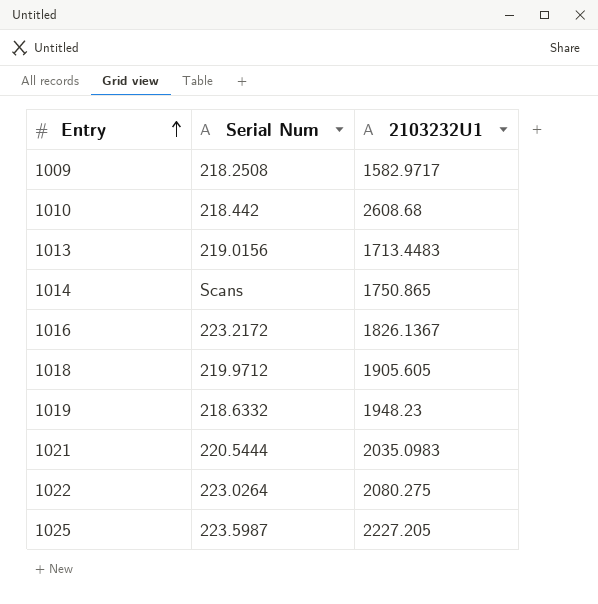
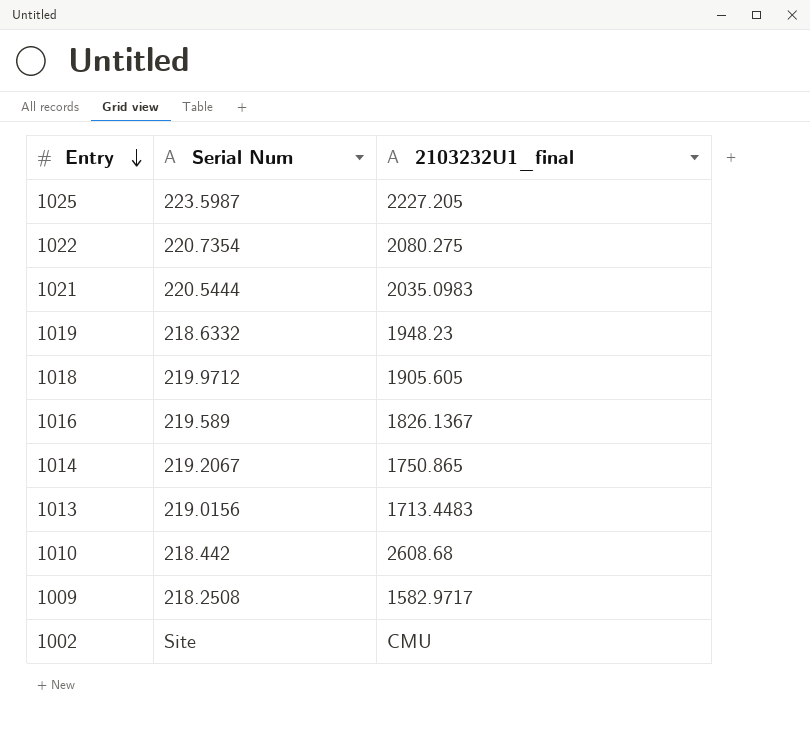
row order: Entry ascending -> Entry descending
column name: 2103232U1 -> 2103232U1_final
1022 | Serial Num: 223.0264 -> 220.7354
1016 | Serial Num: 223.2172 -> 219.589
1014 | Serial Num: Scans -> 219.2067
row 1002: none -> Site | CMU

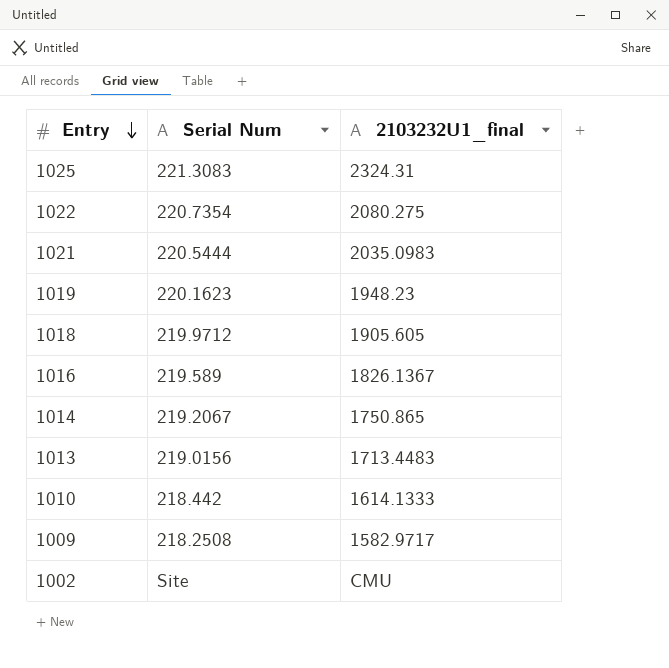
1025 | Serial Num: 223.5987 -> 221.3083
1025 | 2103232U1_final: 2227.205 -> 2324.31
1019 | Serial Num: 218.6332 -> 220.1623
1010 | 2103232U1_final: 2608.68 -> 1614.1333

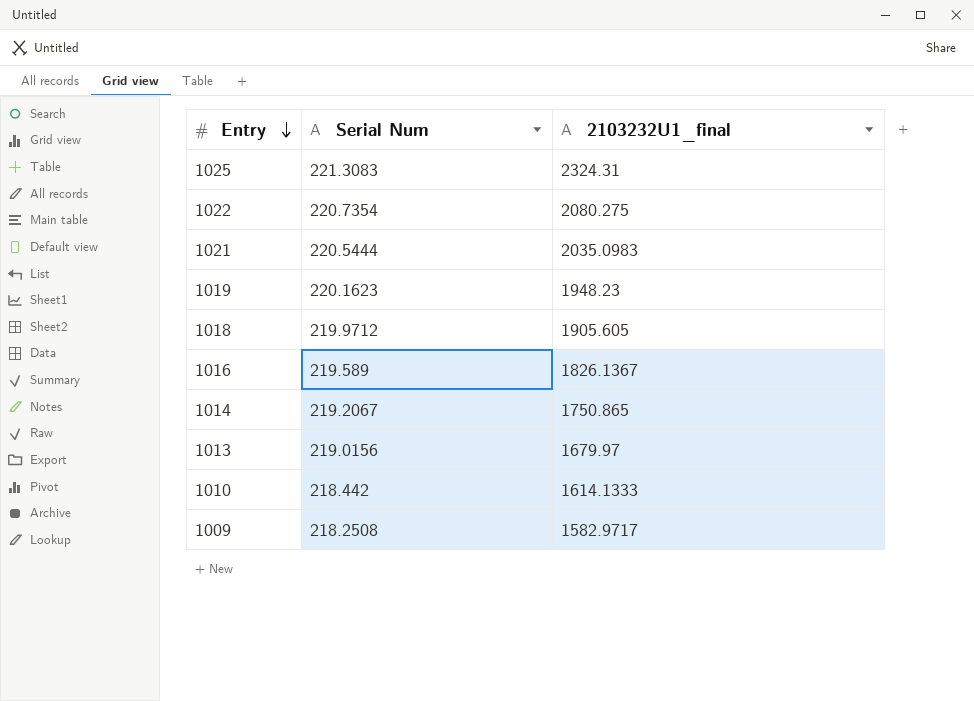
row 1002: Site | CMU -> none
1013 | 2103232U1_final: 1713.4483 -> 1679.97

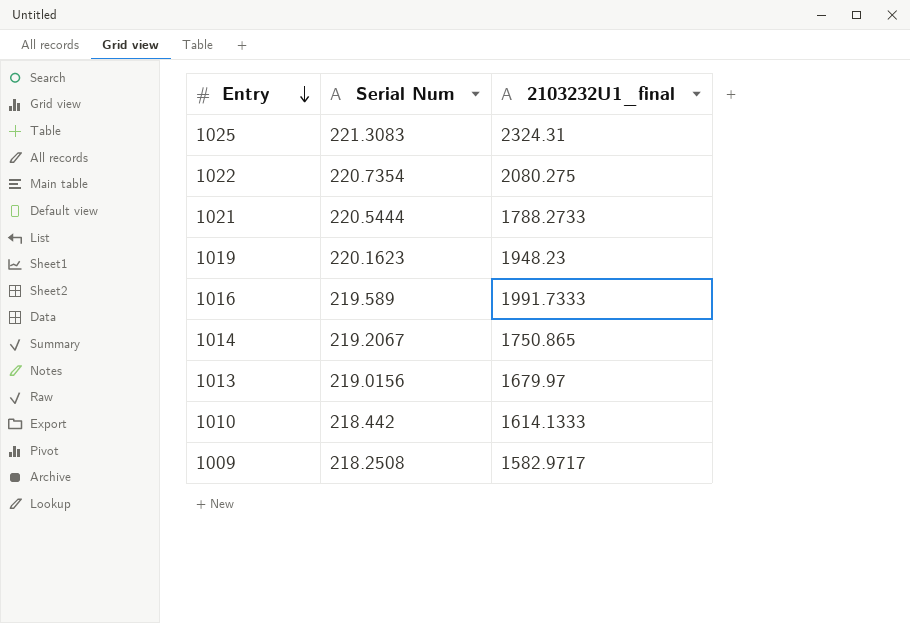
row 1018: 219.9712 | 1905.605 -> none
1021 | 2103232U1_final: 2035.0983 -> 1788.2733
1016 | 2103232U1_final: 1826.1367 -> 1991.7333

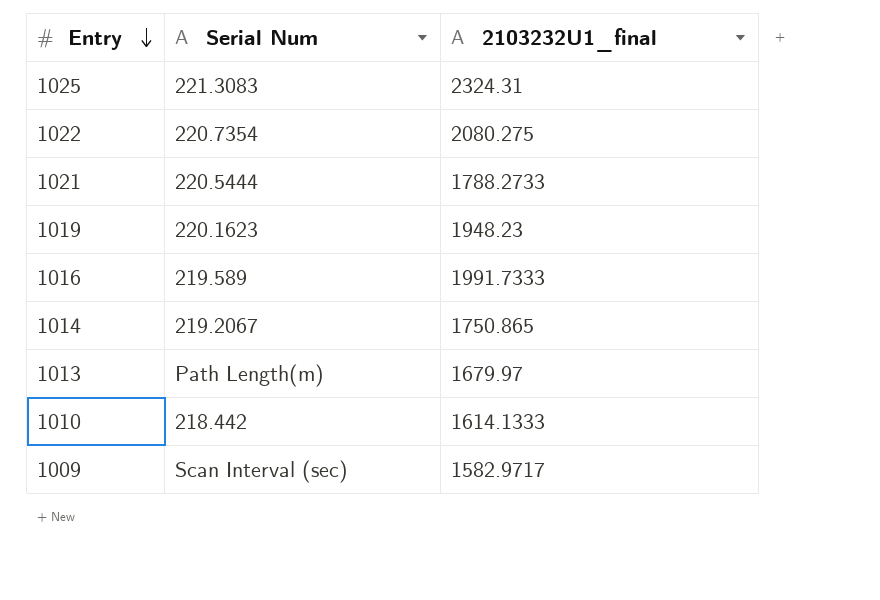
1013 | Serial Num: 219.0156 -> Path Length(m)
1009 | Serial Num: 218.2508 -> Scan Interval (sec)

